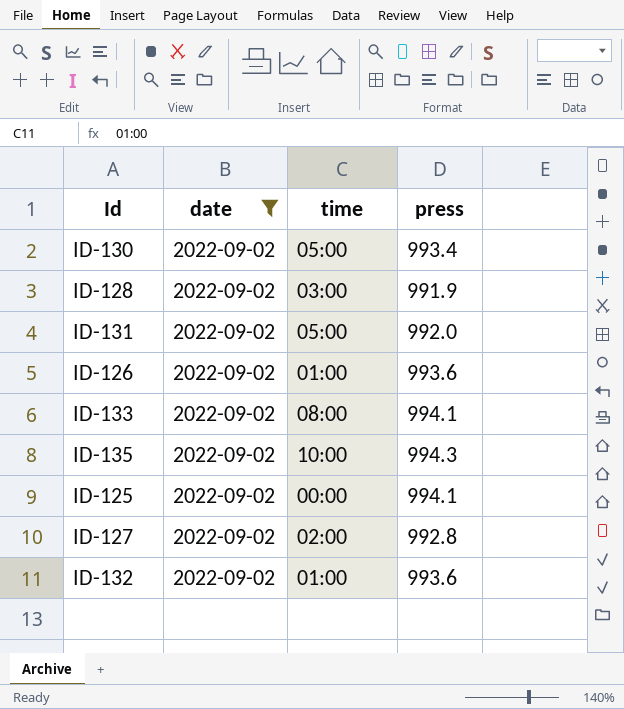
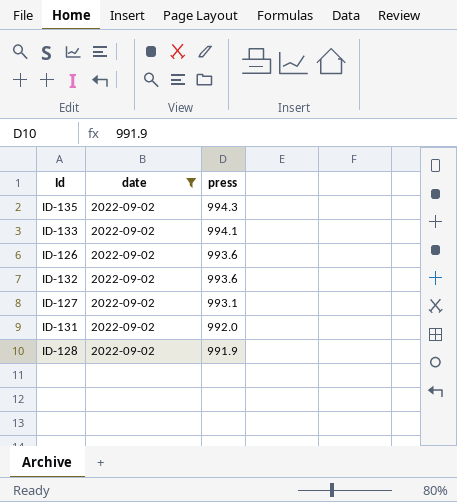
row order: none -> press descending
column time | position: 3 -> none
row ID-130: 2022-09-02 | 05:00 | 993.4 -> none
row ID-125: 2022-09-02 | 00:00 | 994.1 -> none
ID-127 | press: 992.8 -> 993.1

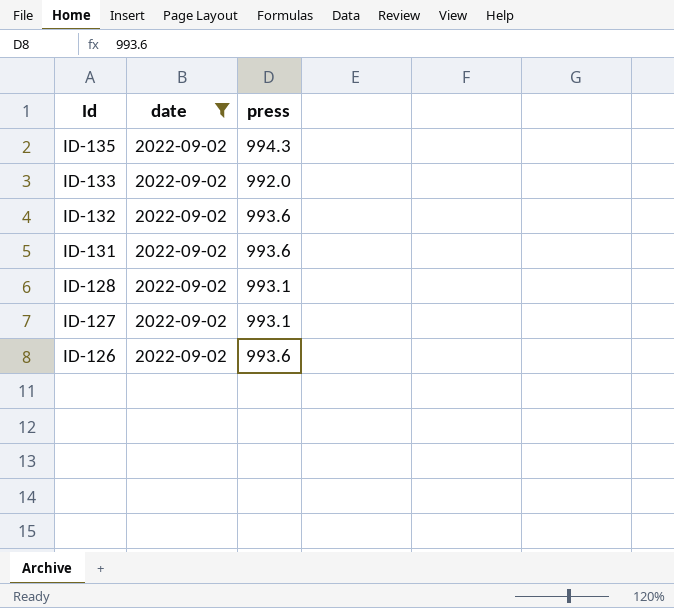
row order: press descending -> Id descending
ID-133 | press: 994.1 -> 992.0
ID-131 | press: 992.0 -> 993.6
ID-128 | press: 991.9 -> 993.1

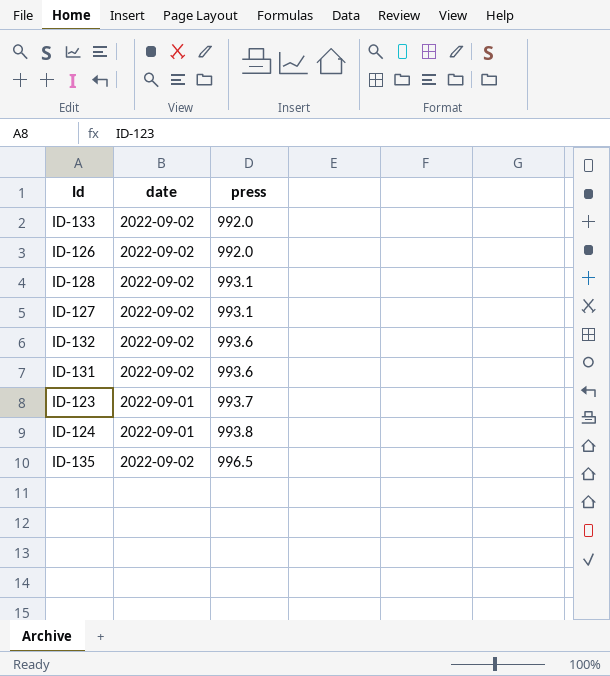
filter: date = 2022-09-02 -> none
row order: Id descending -> press ascending
ID-126 | press: 993.6 -> 992.0
ID-135 | press: 994.3 -> 996.5

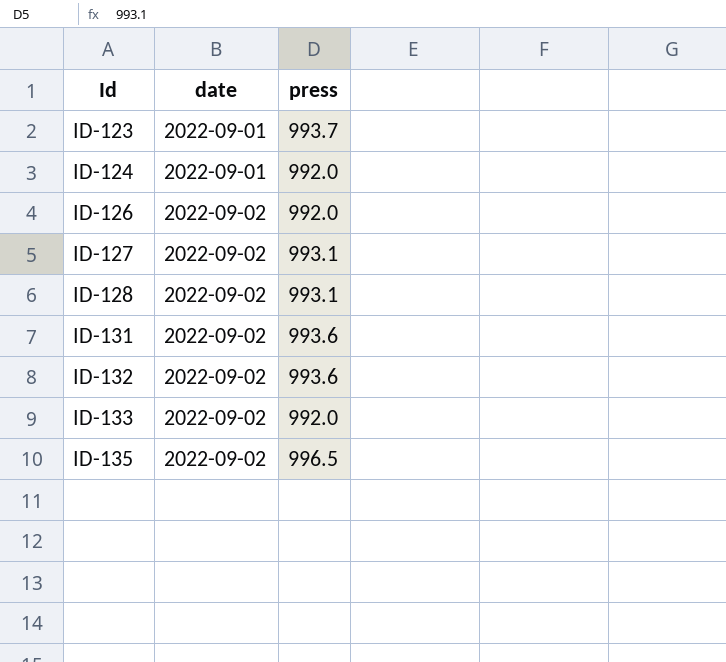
row order: press ascending -> Id ascending
ID-124 | press: 993.8 -> 992.0

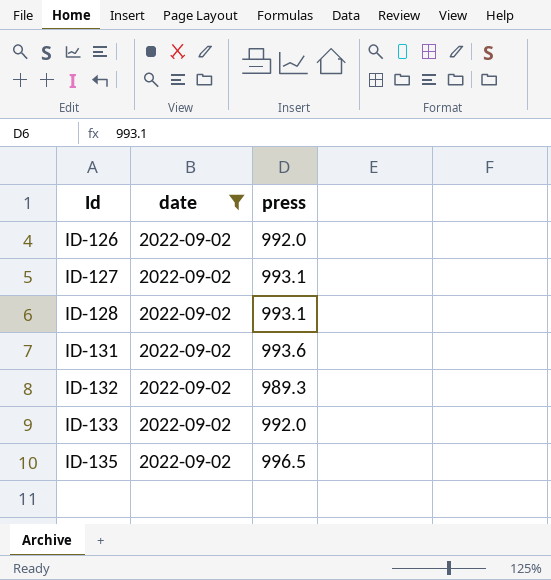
filter: none -> date = 2022-09-02
ID-132 | press: 993.6 -> 989.3

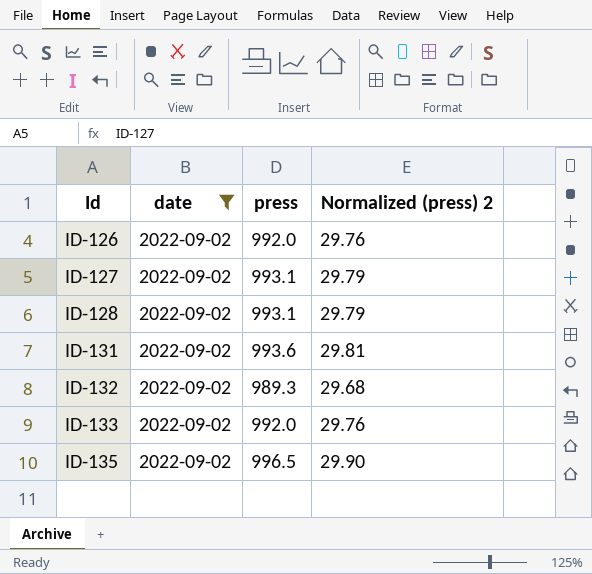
column Normalized (press) 2 | formula: none -> [press] * 0.03

